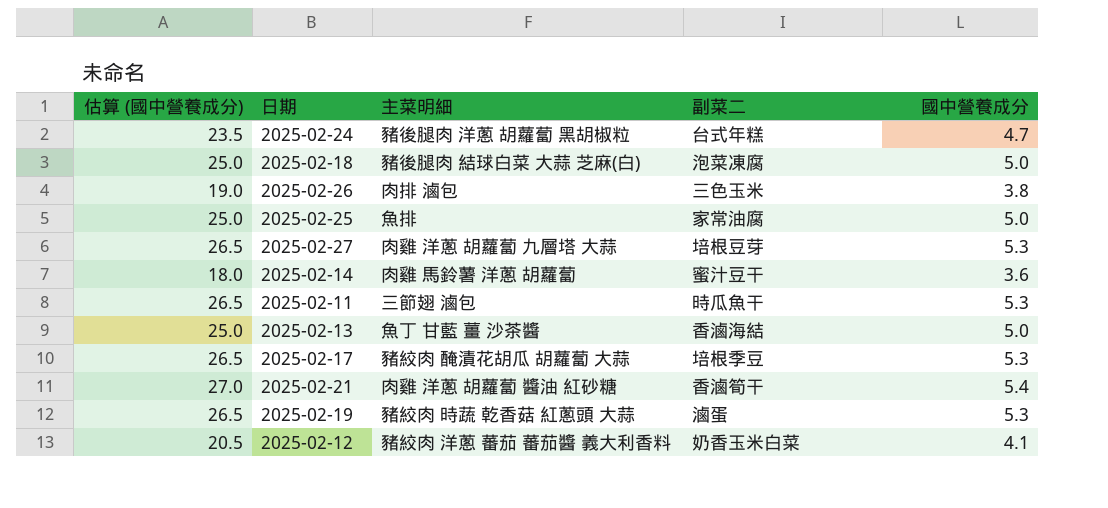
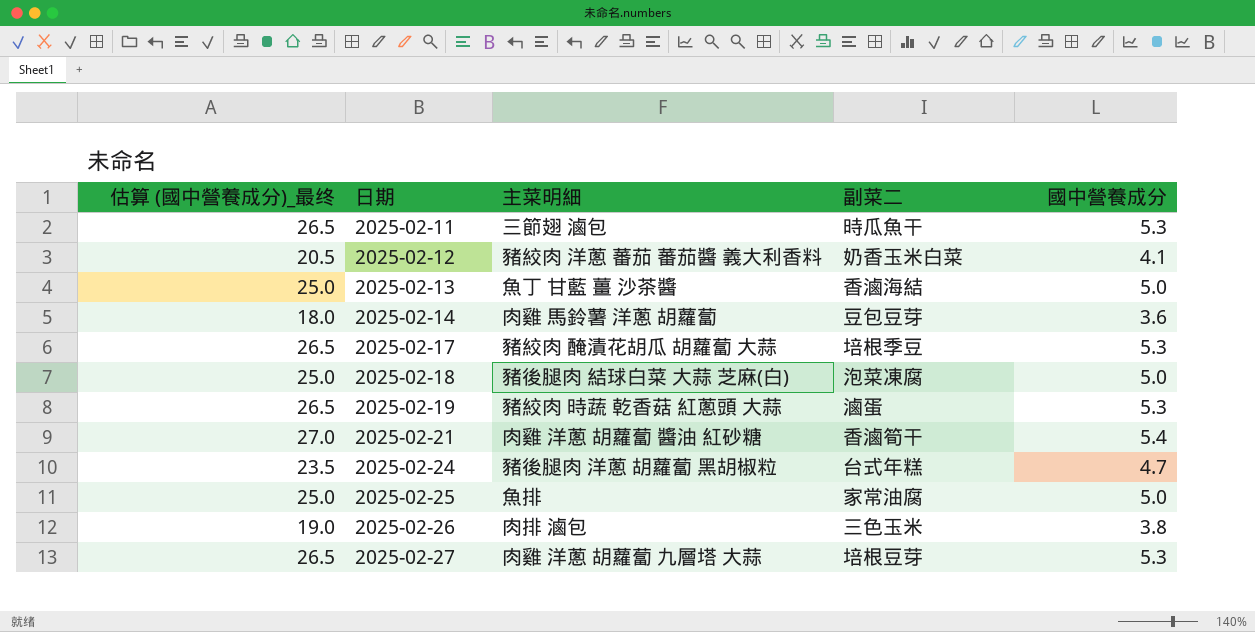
row order: none -> 日期 ascending
column name: 估算 (國中營養成分) -> 估算 (國中營養成分)_最终
2025-02-14 | 副菜二: 蜜汁豆干 -> 豆包豆芽

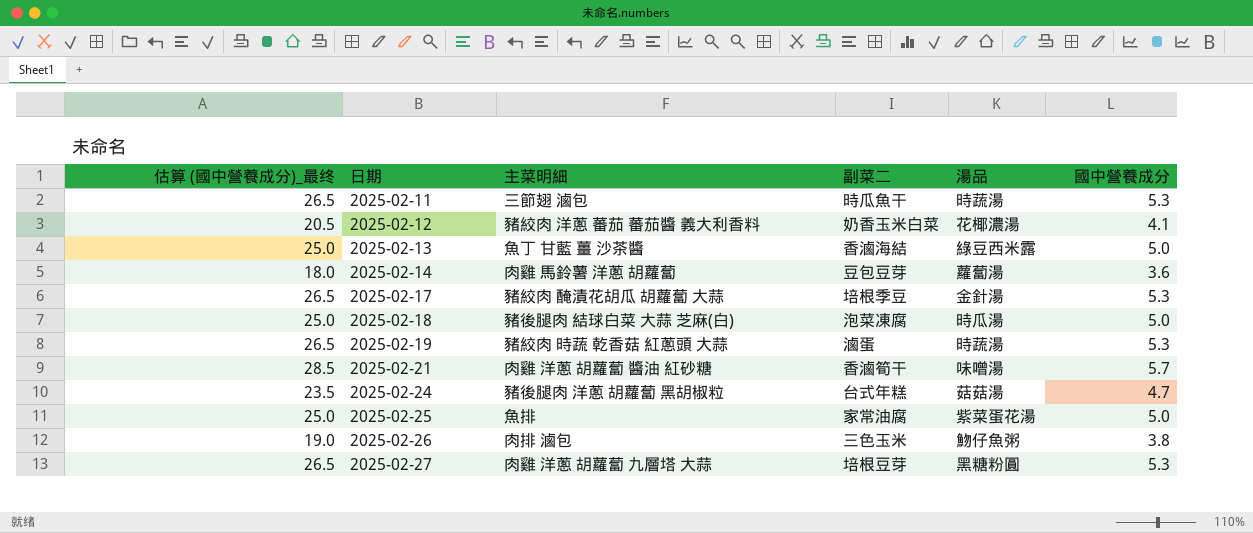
column 湯品 | position: none -> 5
2025-02-21 | 估算 (國中營養成分)_最终: 27.0 -> 28.5
2025-02-21 | 國中營養成分: 5.4 -> 5.7

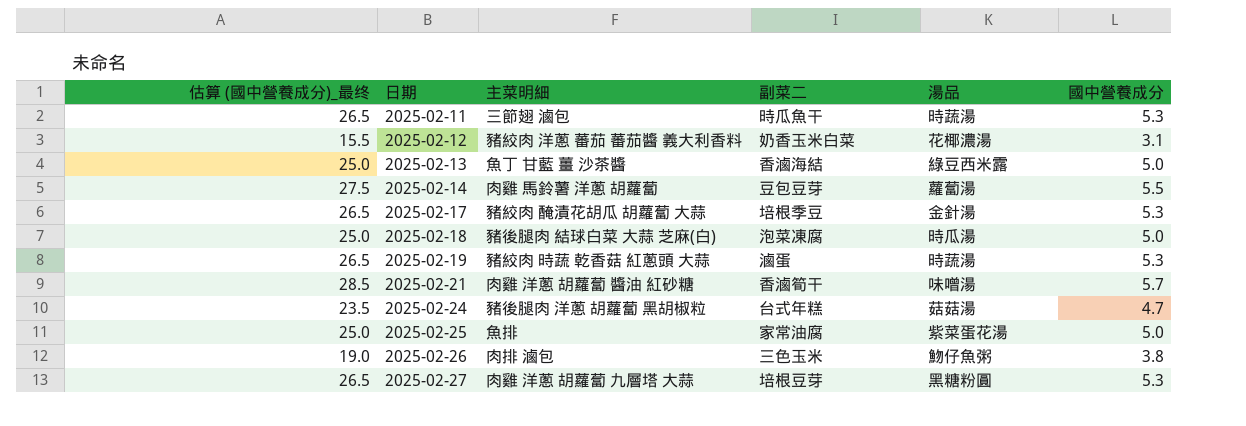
2025-02-12 | 估算 (國中營養成分)_最终: 20.5 -> 15.5
2025-02-12 | 國中營養成分: 4.1 -> 3.1
2025-02-14 | 估算 (國中營養成分)_最终: 18.0 -> 27.5
2025-02-14 | 國中營養成分: 3.6 -> 5.5

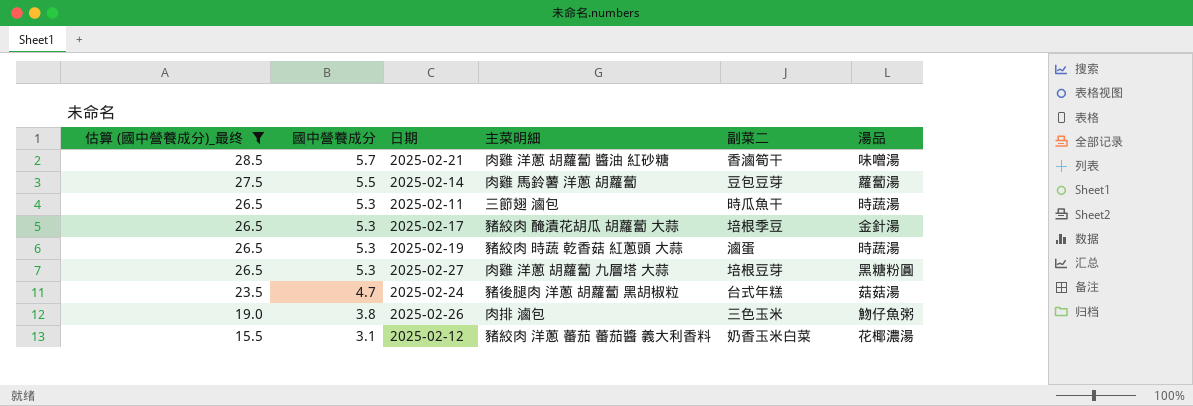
filter: none -> 估算 (國中營養成分)_最终 != 25.0
row order: 日期 ascending -> 估算 (國中營養成分)_最终 descending
column 國中營養成分 | position: 6 -> 2

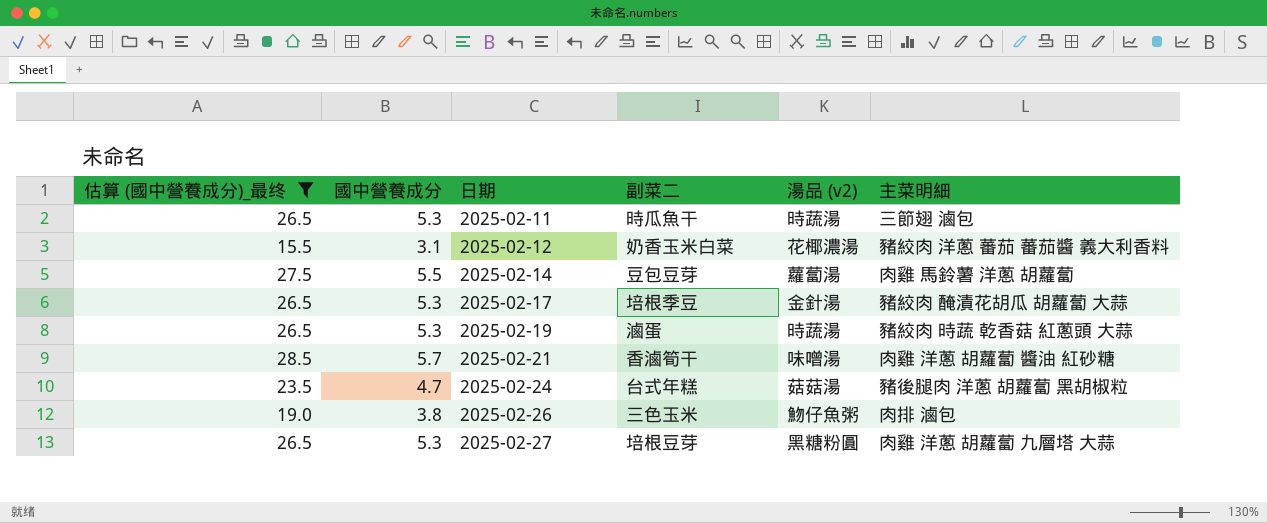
row order: 估算 (國中營養成分)_最终 descending -> 日期 ascending
column name: 湯品 -> 湯品 (v2)
column 主菜明細 | position: 4 -> 6

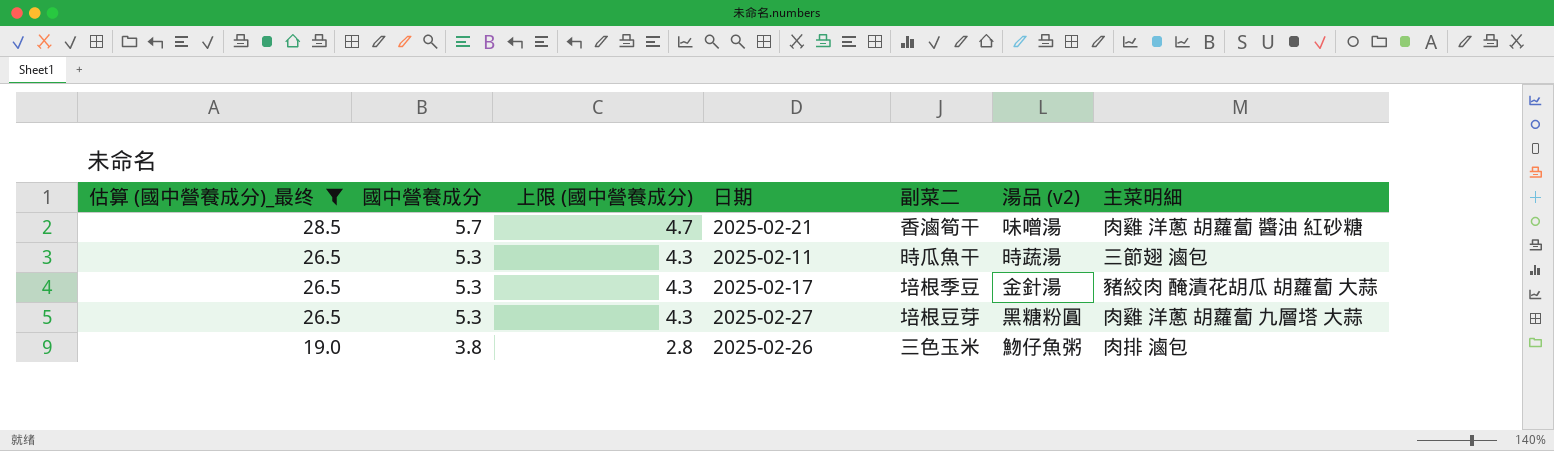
row order: 日期 ascending -> 估算 (國中營養成分)_最终 descending
column 上限 (國中營養成分) | formula: none -> [國中營養成分] - 1
row 2025-02-12: 15.5 | 3.1 | 奶香玉米白菜 | 花椰濃湯 | 豬絞肉 洋蔥 蕃茄 蕃茄醬 義大利香料 -> none
row 2025-02-14: 27.5 | 5.5 | 豆包豆芽 | 蘿蔔湯 | 肉雞 馬鈴薯 洋蔥 胡蘿蔔 -> none
row 2025-02-19: 26.5 | 5.3 | 滷蛋 | 時蔬湯 | 豬絞肉 時蔬 乾香菇 紅蔥頭 大蒜 -> none
row 2025-02-24: 23.5 | 4.7 | 台式年糕 | 菇菇湯 | 豬後腿肉 洋蔥 胡蘿蔔 黑胡椒粒 -> none

